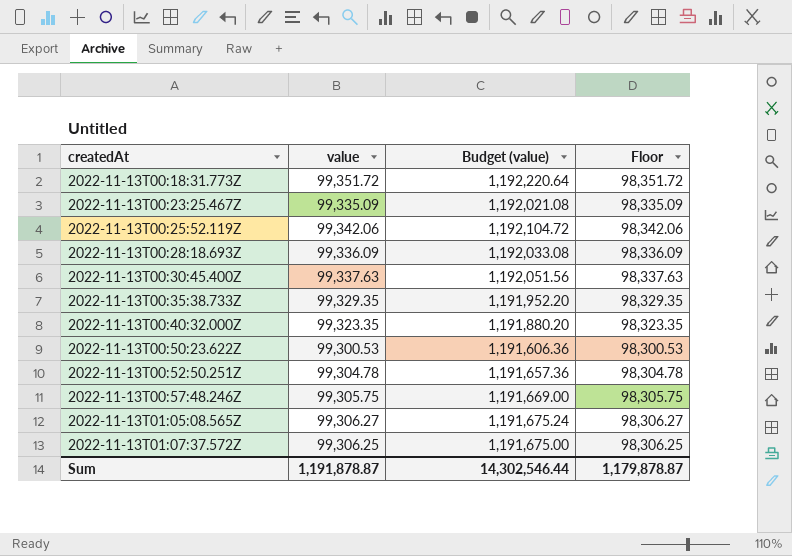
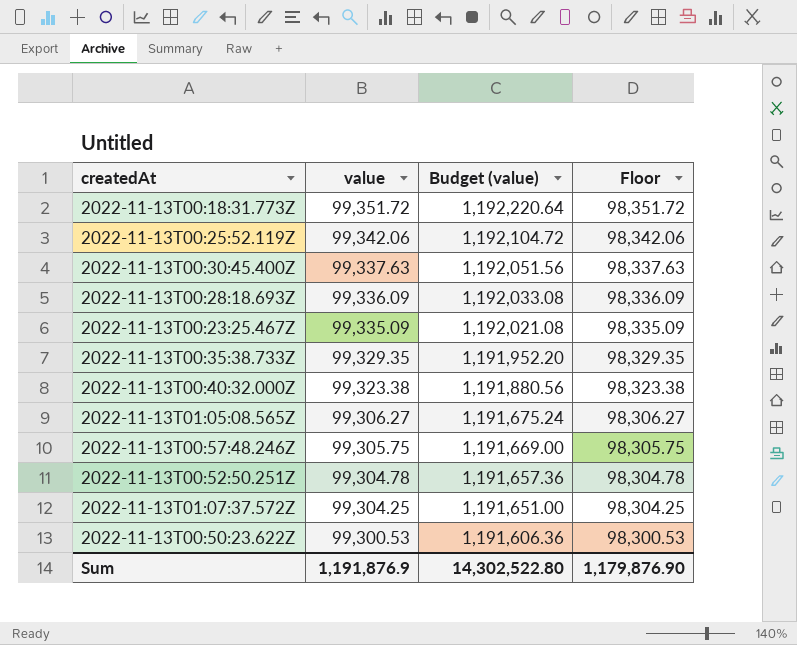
row order: createdAt ascending -> value descending
2022-11-13T00:40:32.000Z | value: 99,323.35 -> 99,323.38
2022-11-13T00:40:32.000Z | Budget (value): 1,191,880.20 -> 1,191,880.56
2022-11-13T00:40:32.000Z | Floor: 98,323.35 -> 98,323.38
2022-11-13T01:07:37.572Z | value: 99,306.25 -> 99,304.25
2022-11-13T01:07:37.572Z | Budget (value): 1,191,675.00 -> 1,191,651.00
2022-11-13T01:07:37.572Z | Floor: 98,306.25 -> 98,304.25
Sum | value: 1,191,878.87 -> 1,191,876.9
Sum | Budget (value): 14,302,546.44 -> 14,302,522.80
Sum | Floor: 1,179,878.87 -> 1,179,876.90

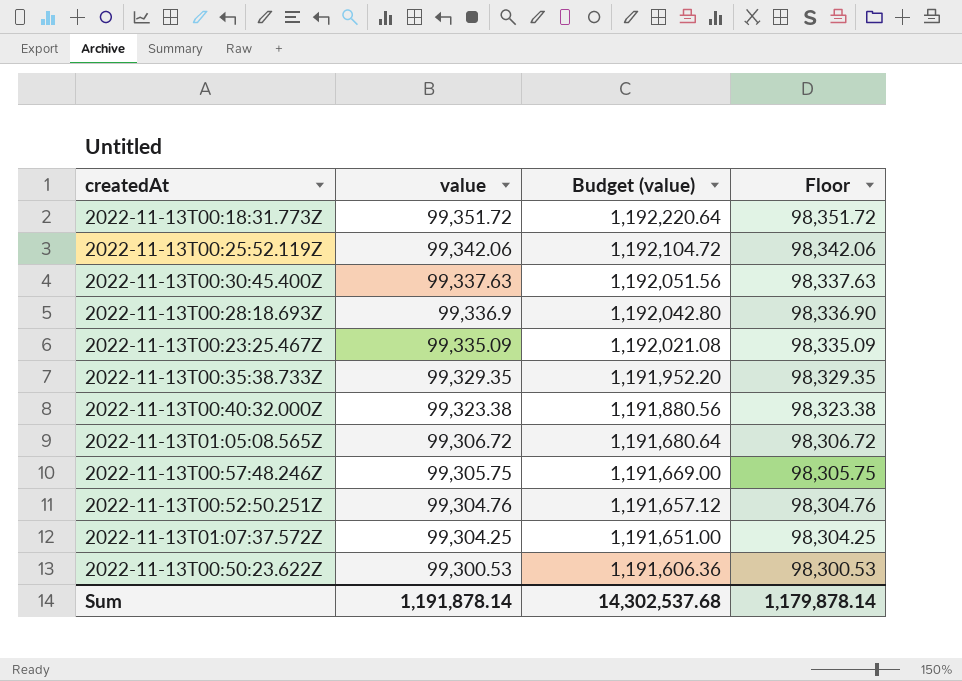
2022-11-13T00:28:18.693Z | value: 99,336.09 -> 99,336.9
2022-11-13T00:28:18.693Z | Budget (value): 1,192,033.08 -> 1,192,042.80
2022-11-13T00:28:18.693Z | Floor: 98,336.09 -> 98,336.90
2022-11-13T01:05:08.565Z | value: 99,306.27 -> 99,306.72
2022-11-13T01:05:08.565Z | Budget (value): 1,191,675.24 -> 1,191,680.64
2022-11-13T01:05:08.565Z | Floor: 98,306.27 -> 98,306.72
2022-11-13T00:52:50.251Z | value: 99,304.78 -> 99,304.76
2022-11-13T00:52:50.251Z | Budget (value): 1,191,657.36 -> 1,191,657.12
2022-11-13T00:52:50.251Z | Floor: 98,304.78 -> 98,304.76
Sum | value: 1,191,876.9 -> 1,191,878.14
Sum | Budget (value): 14,302,522.80 -> 14,302,537.68
Sum | Floor: 1,179,876.90 -> 1,179,878.14

